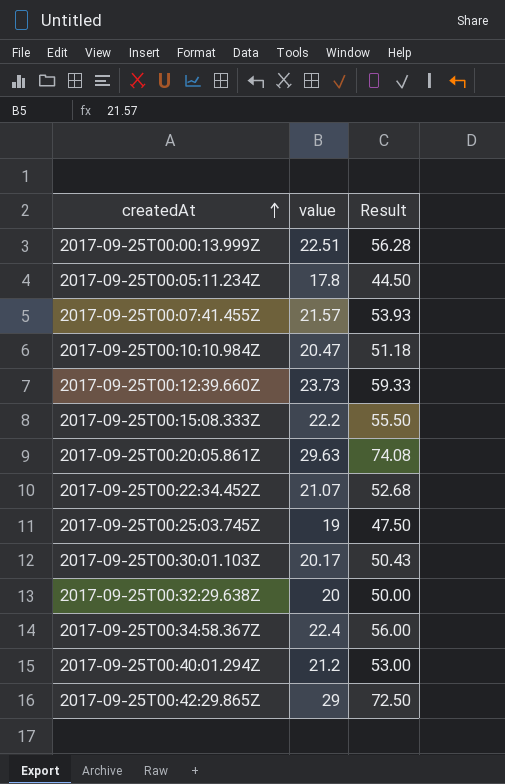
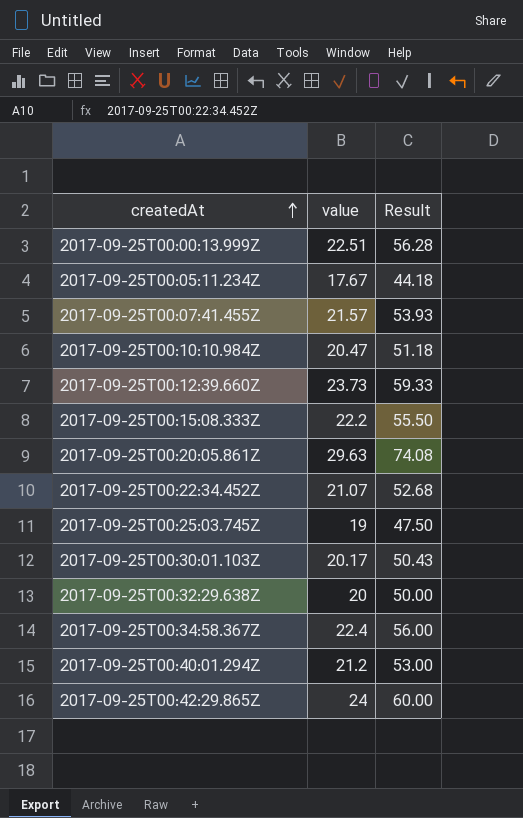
2017-09-25T00:05:11.234Z | value: 17.8 -> 17.67
2017-09-25T00:05:11.234Z | Result: 44.50 -> 44.18
2017-09-25T00:42:29.865Z | value: 29 -> 24
2017-09-25T00:42:29.865Z | Result: 72.50 -> 60.00

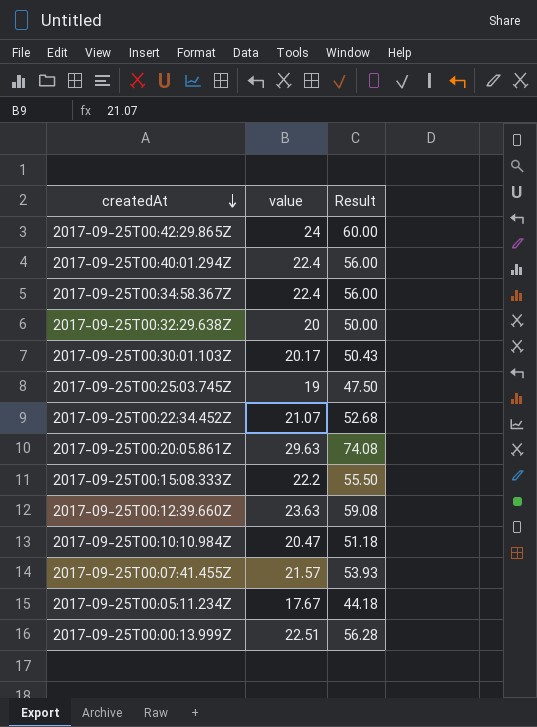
row order: createdAt ascending -> createdAt descending
2017-09-25T00:40:01.294Z | value: 21.2 -> 22.4
2017-09-25T00:40:01.294Z | Result: 53.00 -> 56.00
2017-09-25T00:12:39.660Z | value: 23.73 -> 23.63
2017-09-25T00:12:39.660Z | Result: 59.33 -> 59.08

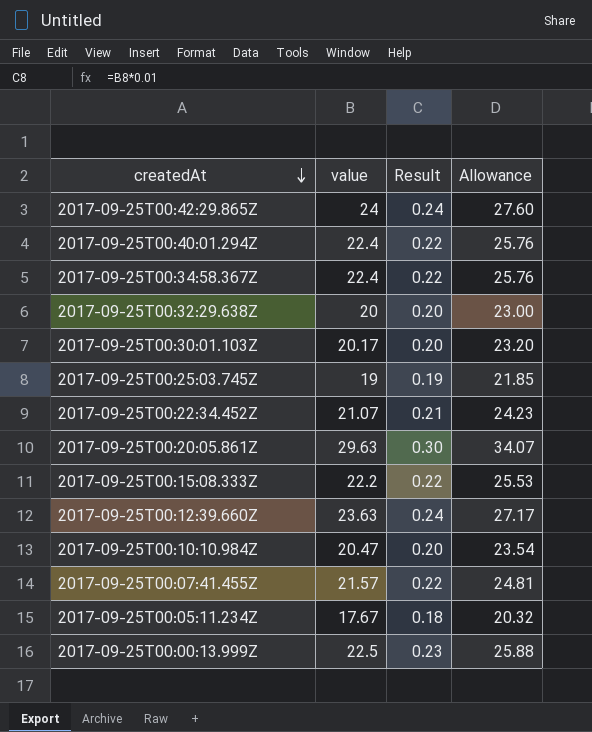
column Result | formula: [value] * 2.5 -> [value] * 0.01
column Allowance | formula: none -> [value] * 1.15
2017-09-25T00:00:13.999Z | value: 22.51 -> 22.5

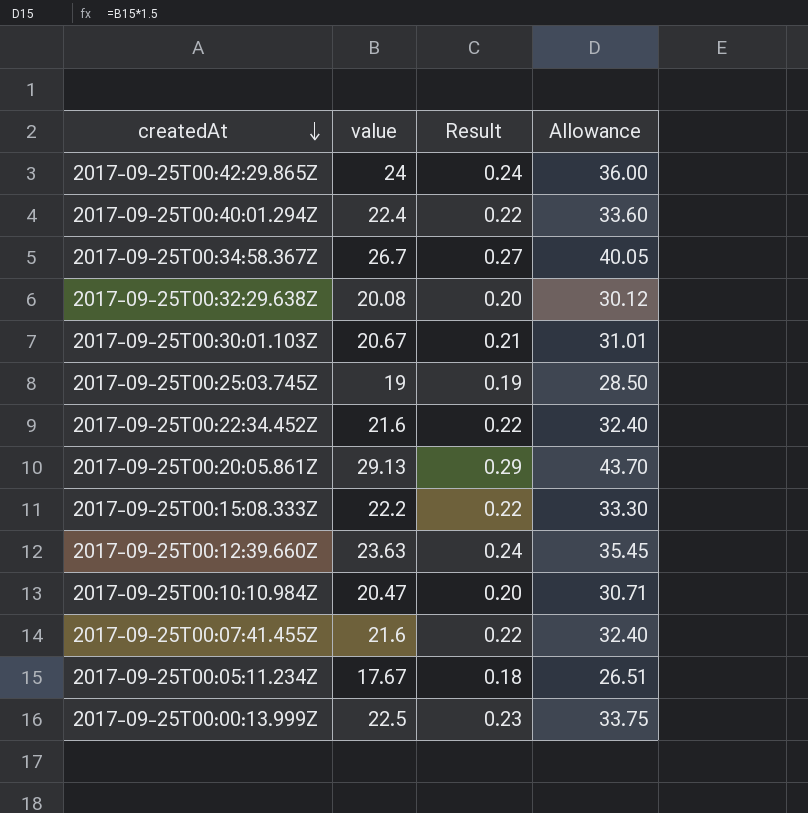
column Allowance | formula: [value] * 1.15 -> [value] * 1.5
2017-09-25T00:34:58.367Z | value: 22.4 -> 26.7
2017-09-25T00:34:58.367Z | Result: 0.22 -> 0.27
2017-09-25T00:32:29.638Z | value: 20 -> 20.08
2017-09-25T00:30:01.103Z | value: 20.17 -> 20.67
2017-09-25T00:30:01.103Z | Result: 0.20 -> 0.21
2017-09-25T00:22:34.452Z | value: 21.07 -> 21.6
2017-09-25T00:22:34.452Z | Result: 0.21 -> 0.22
2017-09-25T00:20:05.861Z | value: 29.63 -> 29.13
2017-09-25T00:20:05.861Z | Result: 0.30 -> 0.29
2017-09-25T00:07:41.455Z | value: 21.57 -> 21.6

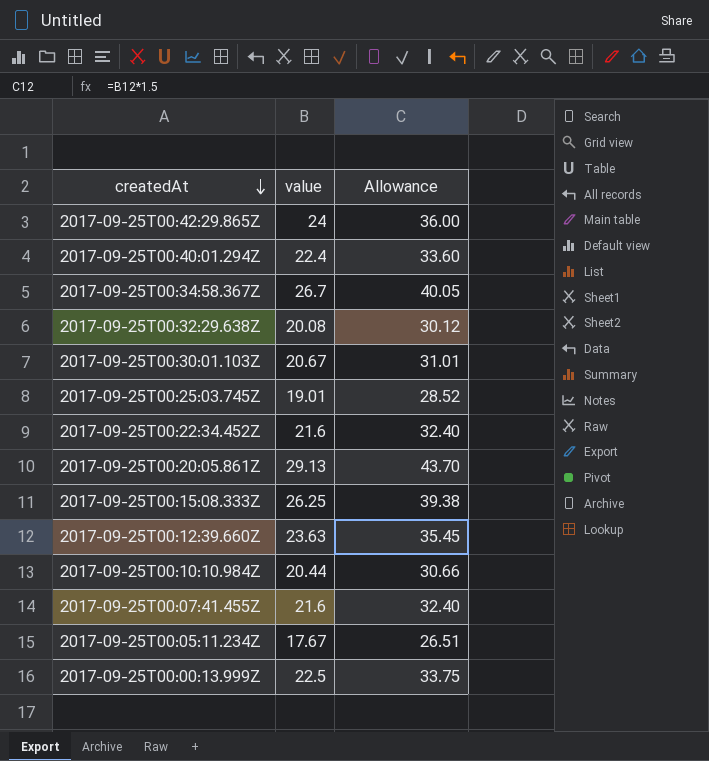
column Result | formula: [value] * 0.01 -> none
2017-09-25T00:25:03.745Z | value: 19 -> 19.01
2017-09-25T00:25:03.745Z | Allowance: 28.50 -> 28.52
2017-09-25T00:15:08.333Z | value: 22.2 -> 26.25
2017-09-25T00:15:08.333Z | Allowance: 33.30 -> 39.38
2017-09-25T00:10:10.984Z | value: 20.47 -> 20.44
2017-09-25T00:10:10.984Z | Allowance: 30.71 -> 30.66

